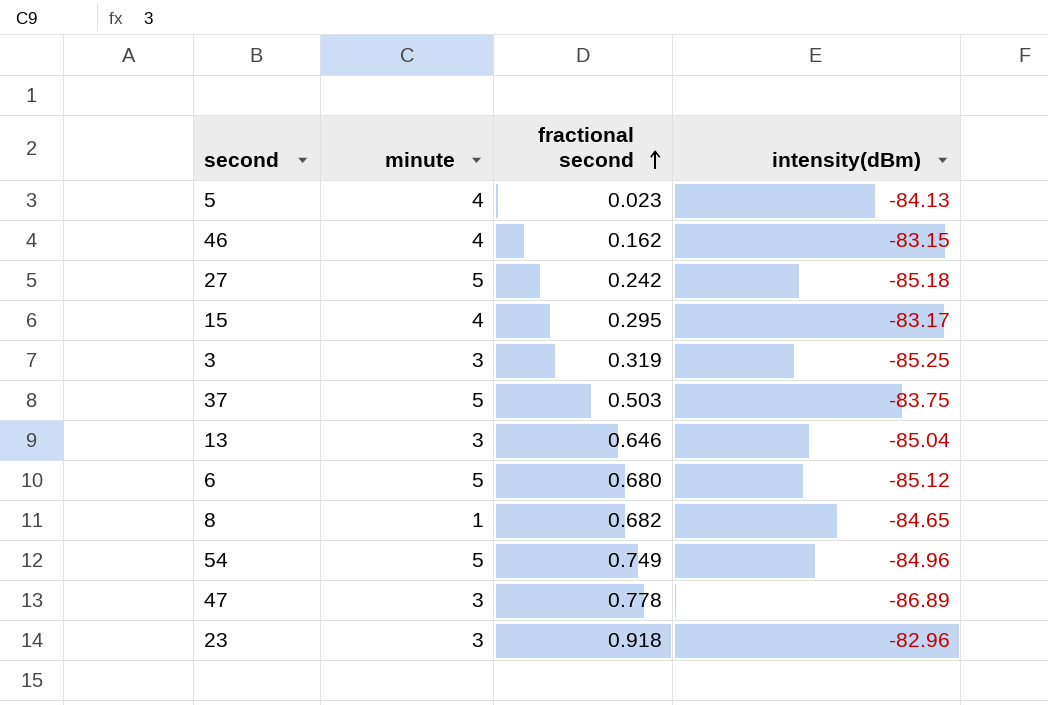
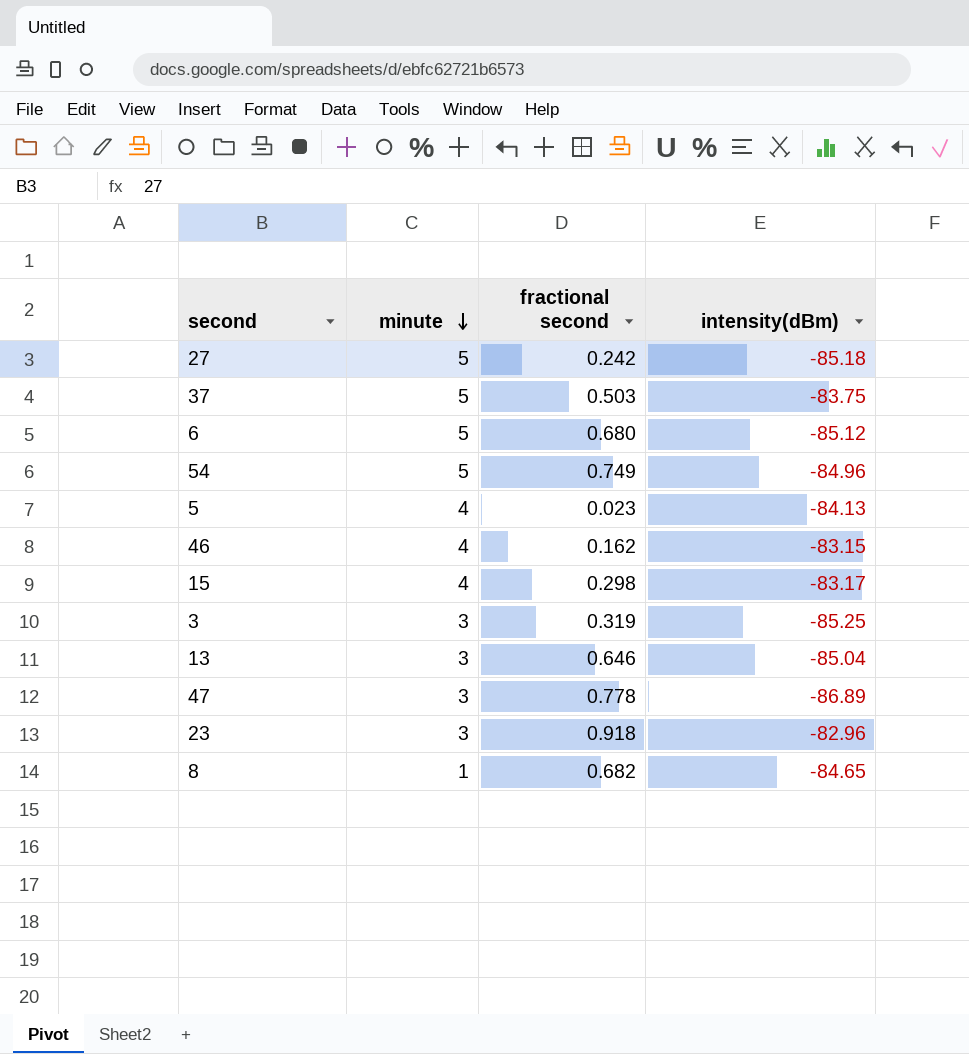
row order: fractional second ascending -> minute descending
15 | fractional second: 0.295 -> 0.298

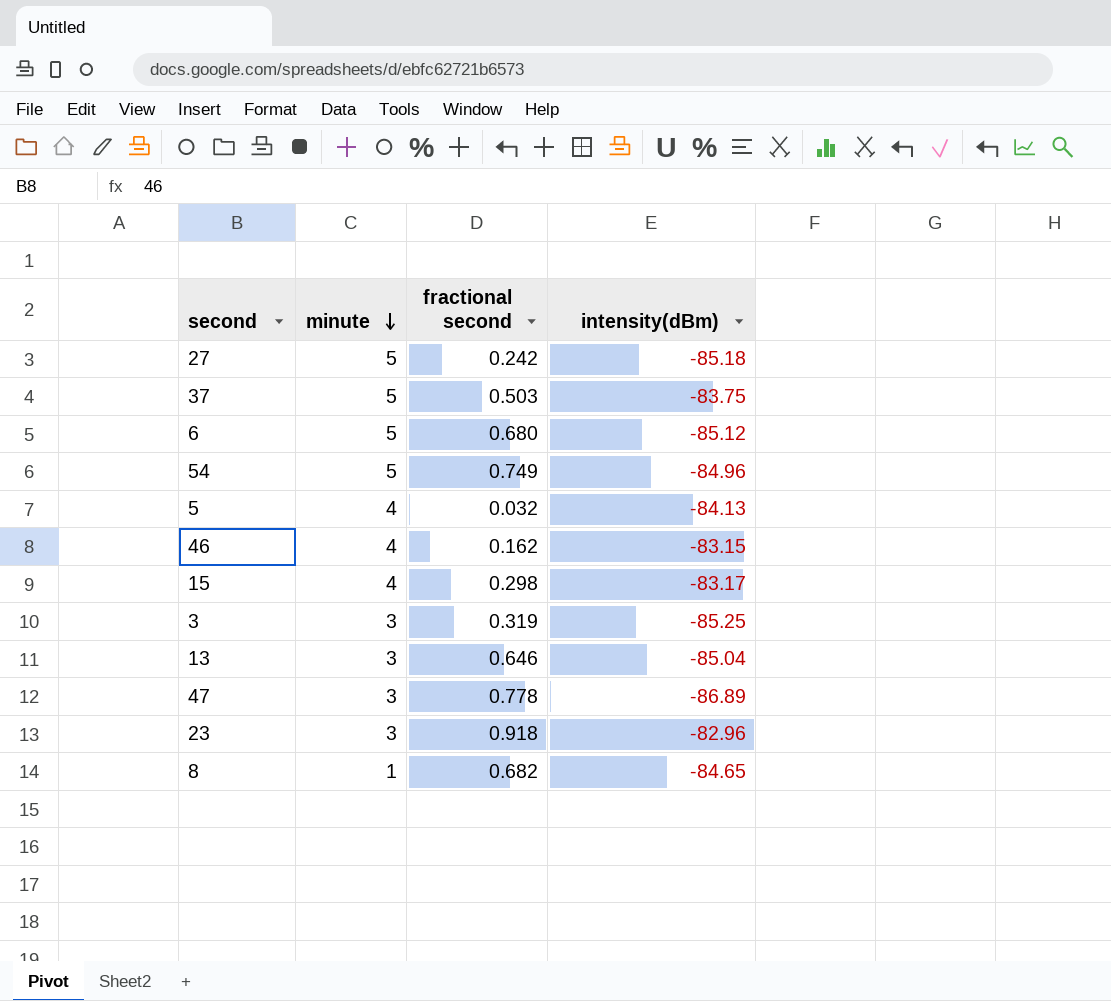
5 | fractional second: 0.023 -> 0.032

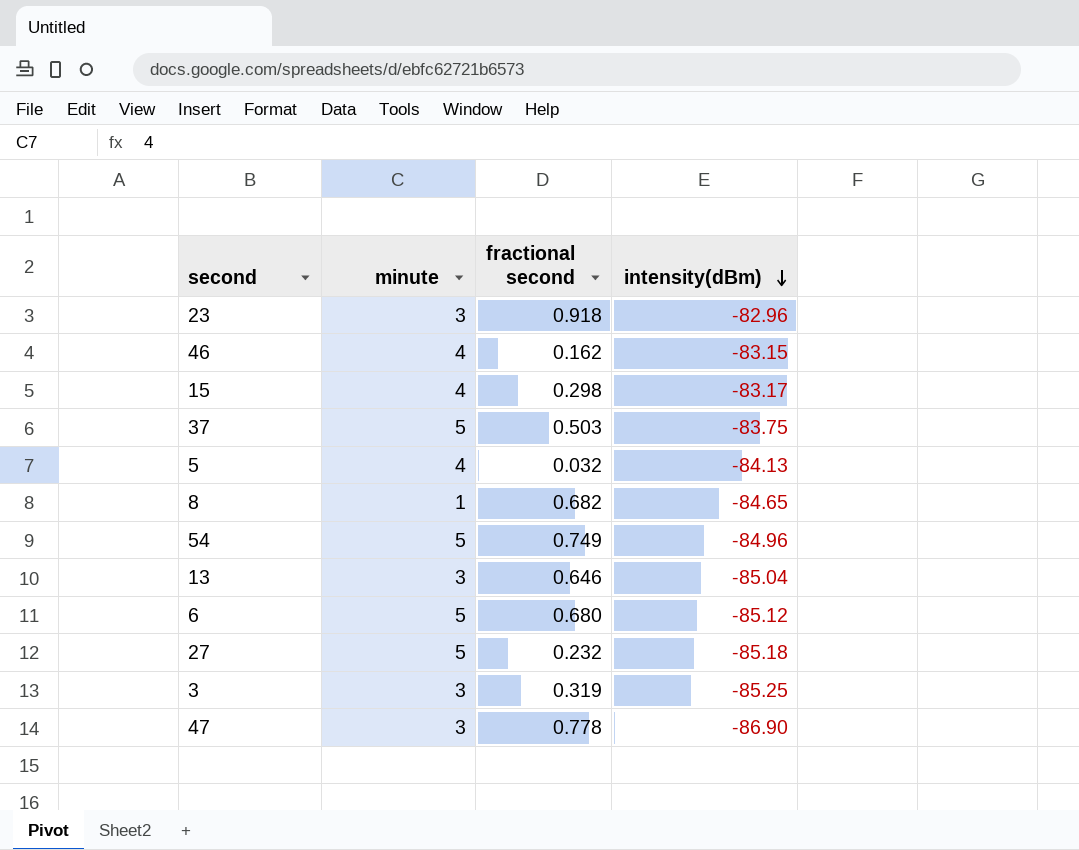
row order: minute descending -> intensity(dBm) descending
27 | fractional second: 0.242 -> 0.232
47 | intensity(dBm): -86.89 -> -86.90

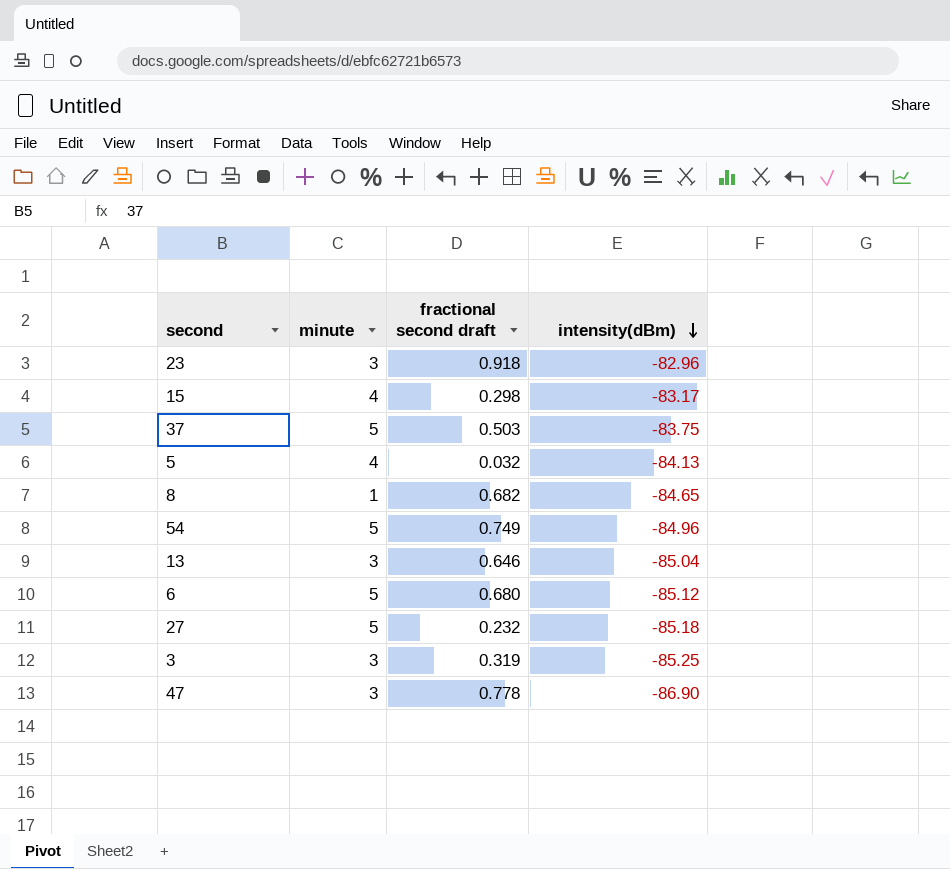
column name: fractional second -> fractional second draft
row 46: 4 | 0.162 | -83.15 -> none

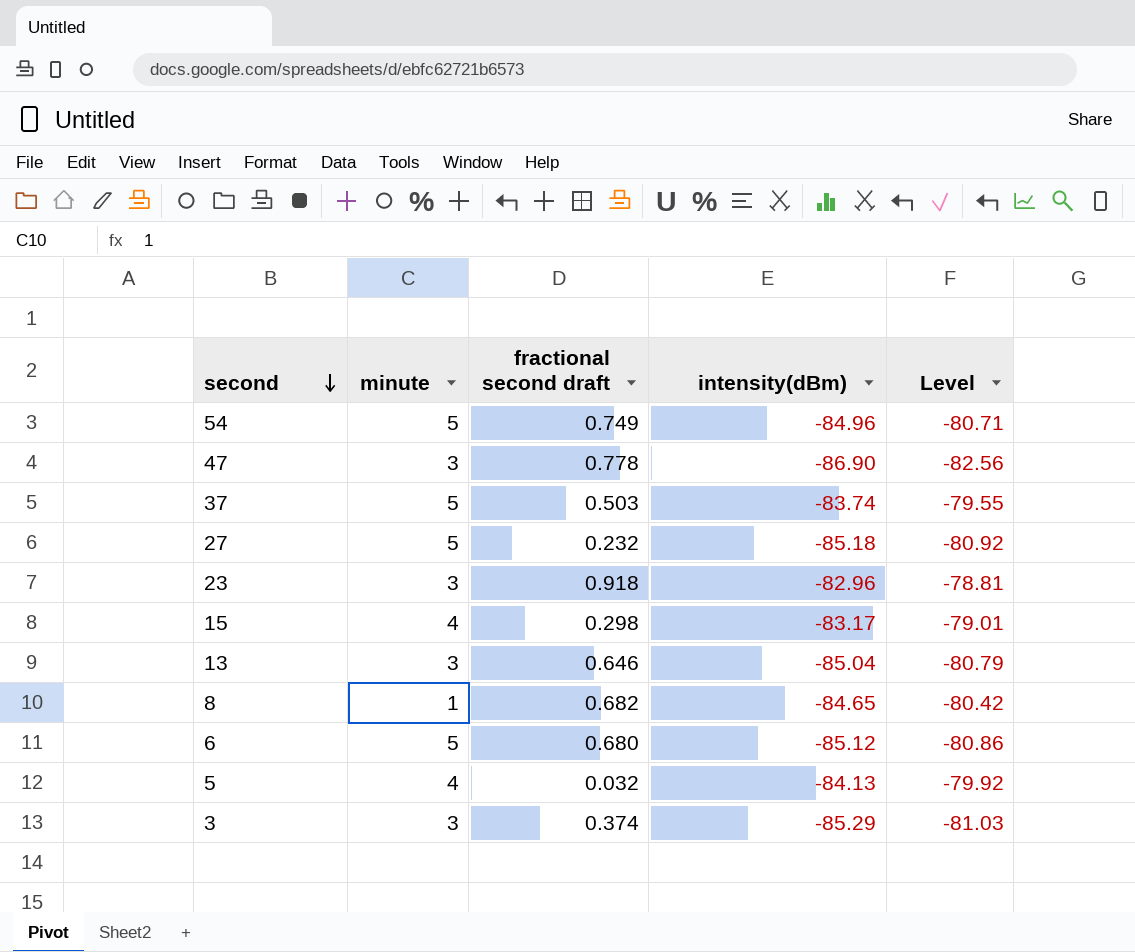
row order: intensity(dBm) descending -> second descending
column Level | formula: none -> [intensity(dBm)] * 0.95
37 | intensity(dBm): -83.75 -> -83.74
3 | fractional second draft: 0.319 -> 0.374
3 | intensity(dBm): -85.25 -> -85.29

